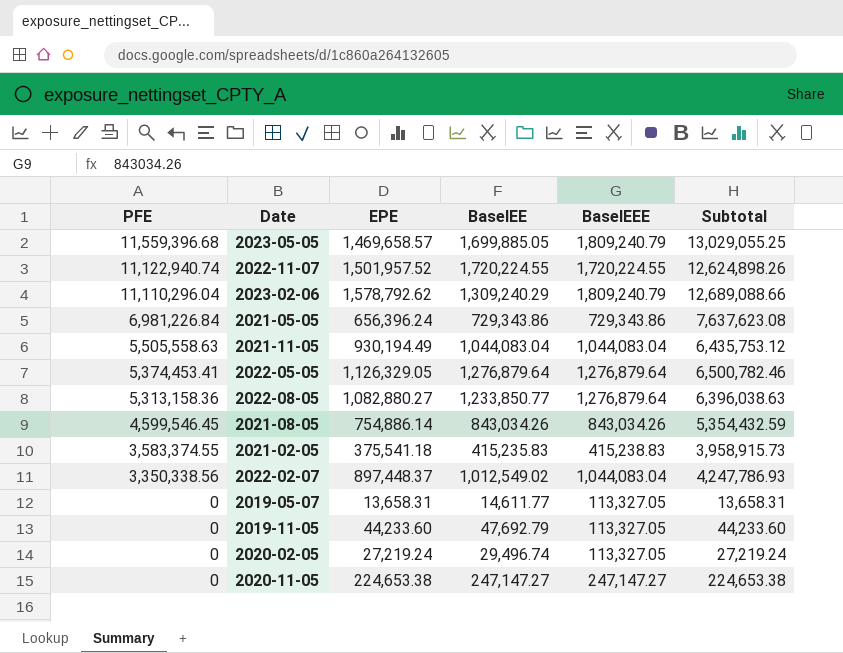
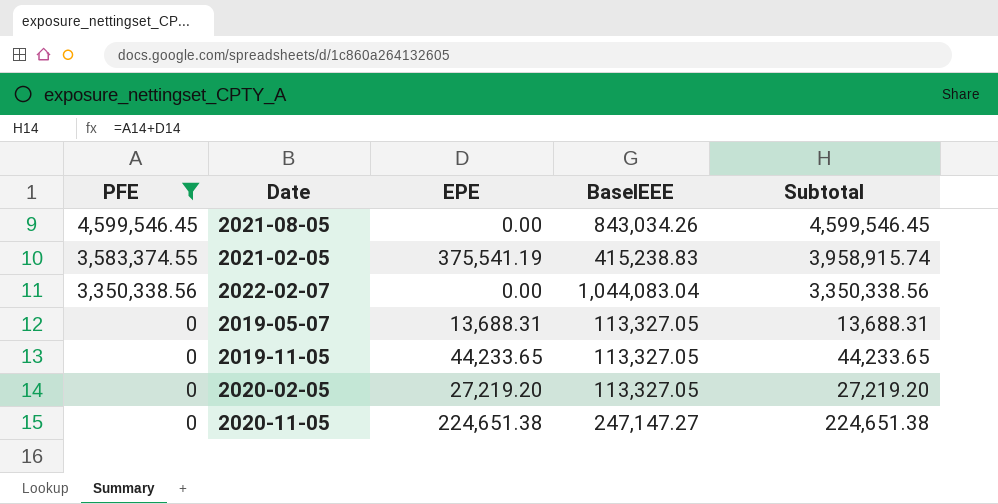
filter: none -> PFE <= 4,599,546.45
column BaselEE | position: 4 -> none
2021-08-05 | EPE: 754,886.14 -> 0.00
2021-08-05 | Subtotal: 5,354,432.59 -> 4,599,546.45
2021-02-05 | EPE: 375,541.18 -> 375,541.19
2021-02-05 | Subtotal: 3,958,915.73 -> 3,958,915.74
2022-02-07 | EPE: 897,448.37 -> 0.00
2022-02-07 | Subtotal: 4,247,786.93 -> 3,350,338.56
2019-05-07 | EPE: 13,658.31 -> 13,688.31
2019-05-07 | Subtotal: 13,658.31 -> 13,688.31
2019-11-05 | EPE: 44,233.60 -> 44,233.65
2019-11-05 | Subtotal: 44,233.60 -> 44,233.65
2020-02-05 | EPE: 27,219.24 -> 27,219.20
2020-02-05 | Subtotal: 27,219.24 -> 27,219.20
2020-11-05 | EPE: 224,653.38 -> 224,651.38
2020-11-05 | Subtotal: 224,653.38 -> 224,651.38

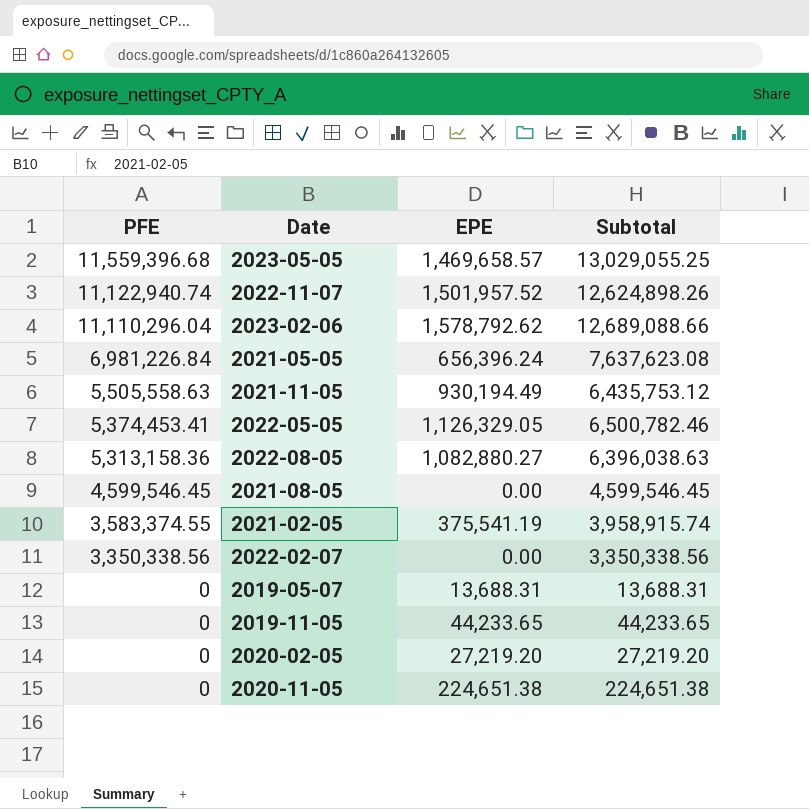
filter: PFE <= 4,599,546.45 -> none
column BaselEEE | position: 4 -> none

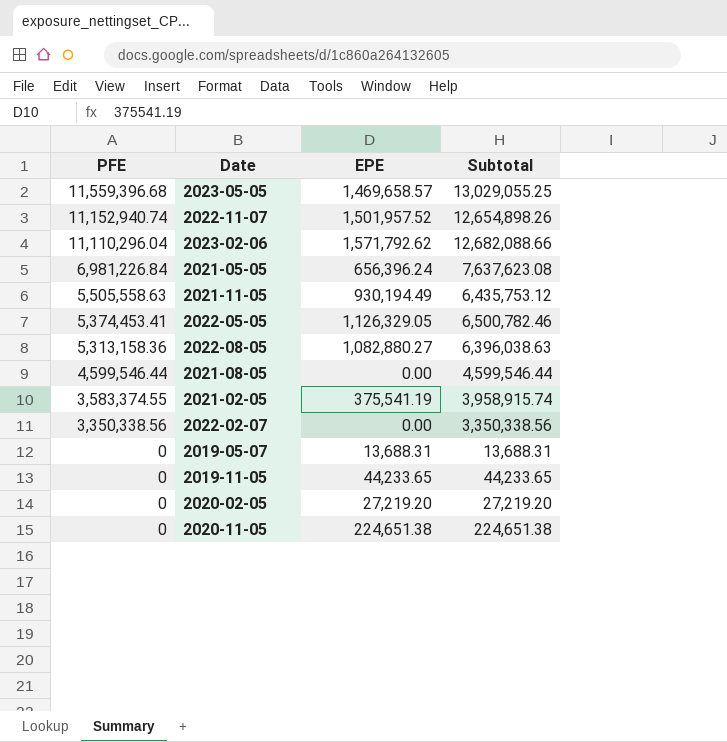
2022-11-07 | PFE: 11,122,940.74 -> 11,152,940.74
2022-11-07 | Subtotal: 12,624,898.26 -> 12,654,898.26
2023-02-06 | EPE: 1,578,792.62 -> 1,571,792.62
2023-02-06 | Subtotal: 12,689,088.66 -> 12,682,088.66
2021-08-05 | PFE: 4,599,546.45 -> 4,599,546.44
2021-08-05 | Subtotal: 4,599,546.45 -> 4,599,546.44

